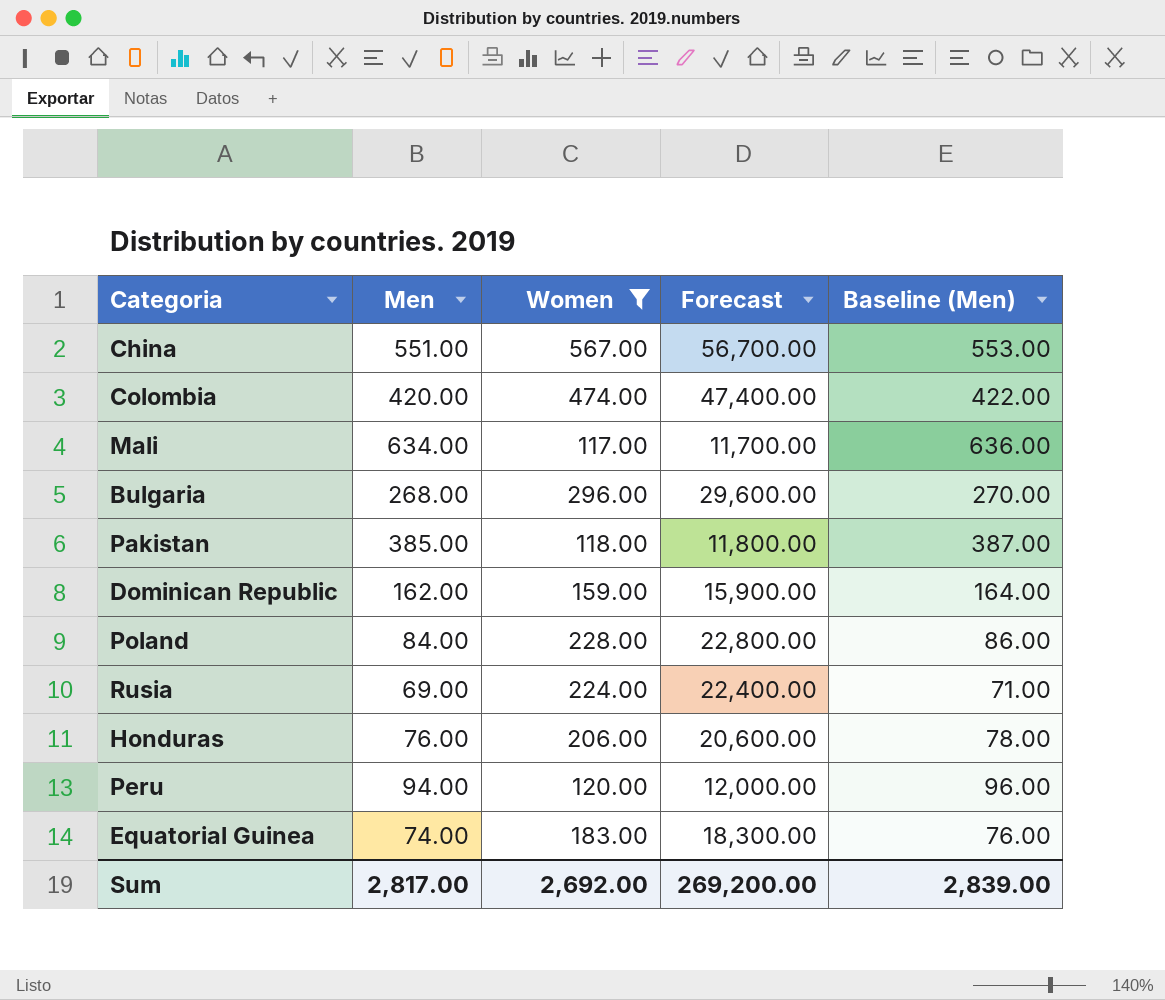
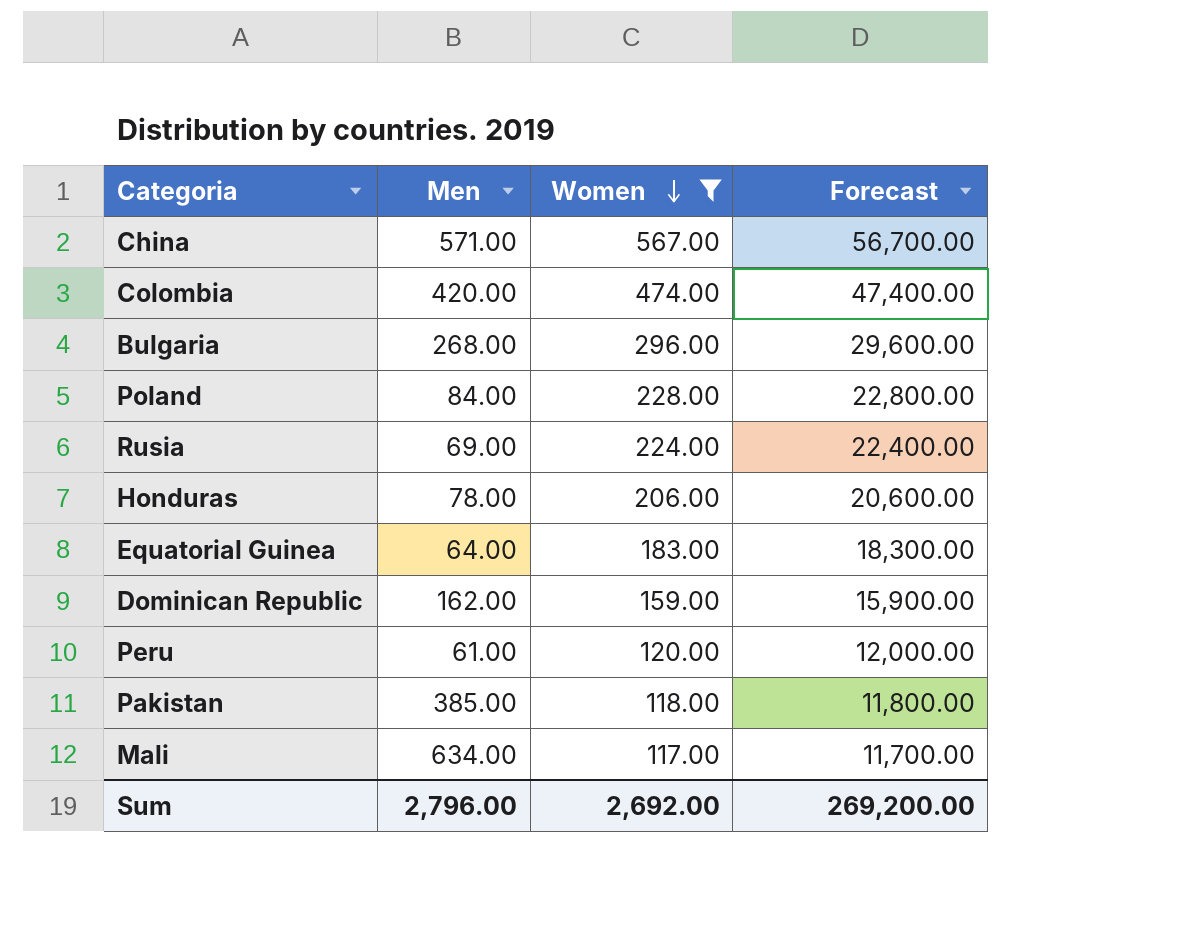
row order: none -> Women descending
column Baseline (Men) | formula: [Men] + 2 -> none
China | Men: 551.00 -> 571.00
Honduras | Men: 76.00 -> 78.00
Equatorial Guinea | Men: 74.00 -> 64.00
Peru | Men: 94.00 -> 61.00
Sum | Men: 2,817.00 -> 2,796.00

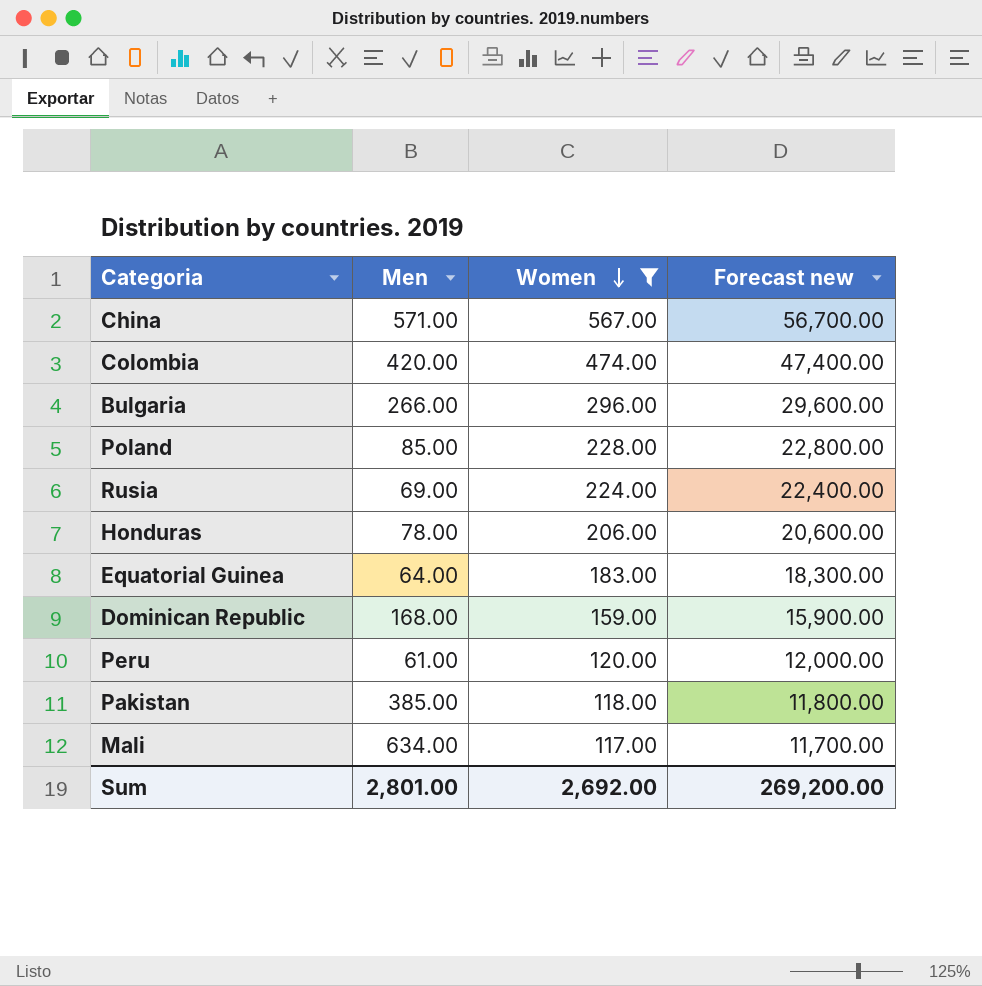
column name: Forecast -> Forecast new
Bulgaria | Men: 268.00 -> 266.00
Poland | Men: 84.00 -> 85.00
Dominican Republic | Men: 162.00 -> 168.00
Sum | Men: 2,796.00 -> 2,801.00

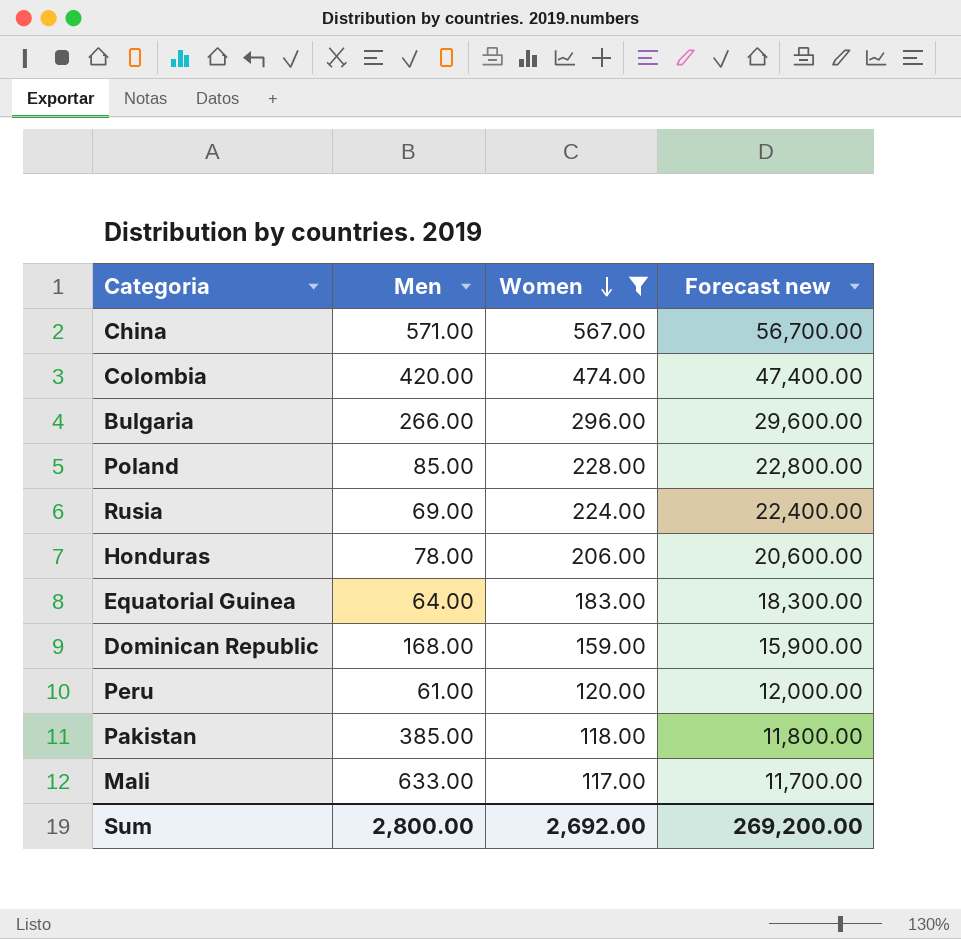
Mali | Men: 634.00 -> 633.00
Sum | Men: 2,801.00 -> 2,800.00

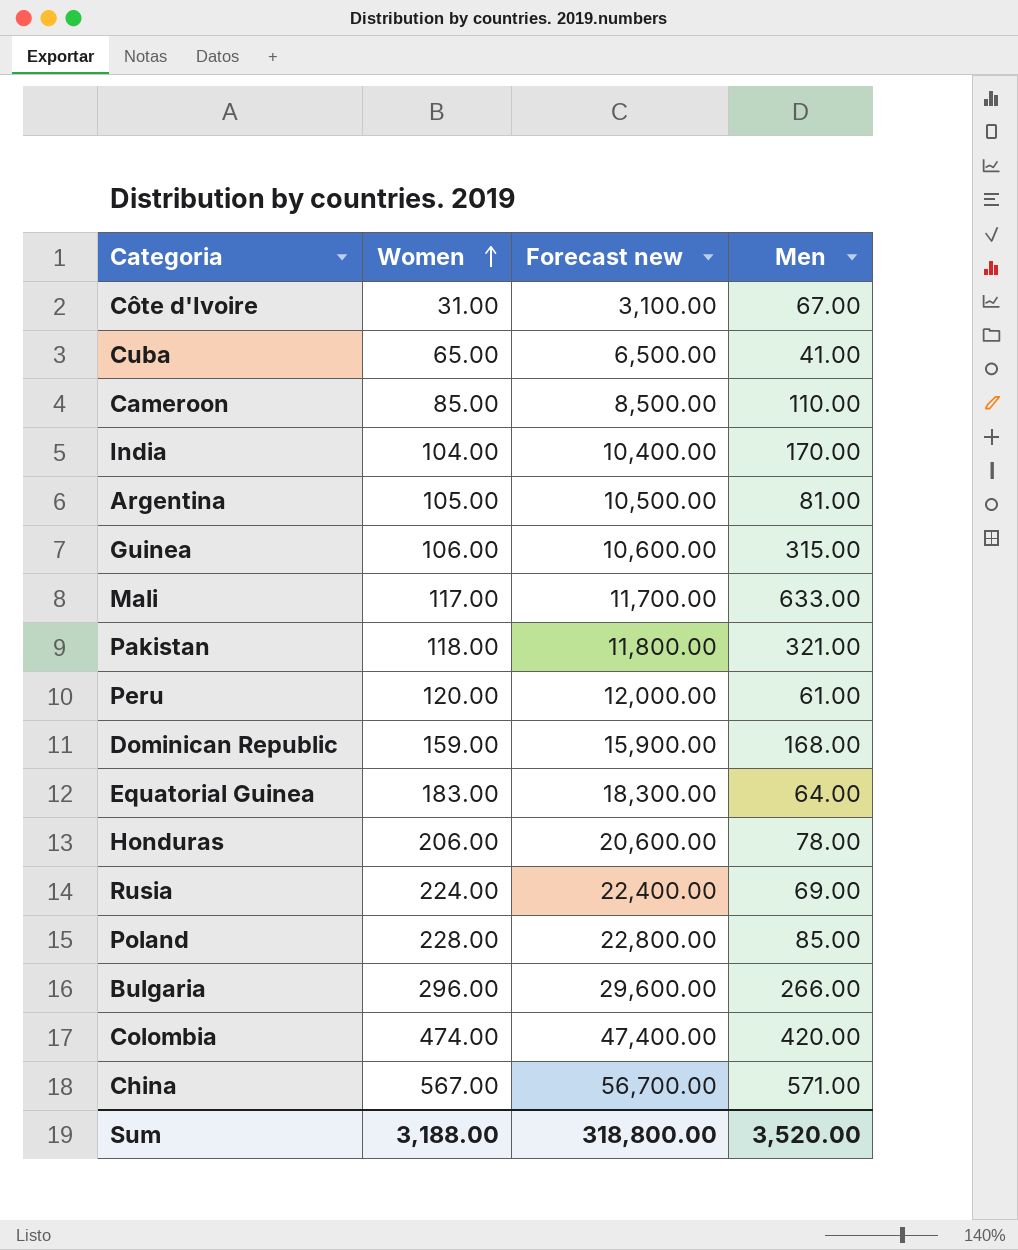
filter: Women >= 117.00 -> none
row order: Women descending -> Women ascending
column Men | position: 2 -> 4
Pakistan | Men: 385.00 -> 321.00
Sum | Women: 2,692.00 -> 3,188.00
Sum | Forecast new: 269,200.00 -> 318,800.00
Sum | Men: 2,800.00 -> 3,520.00

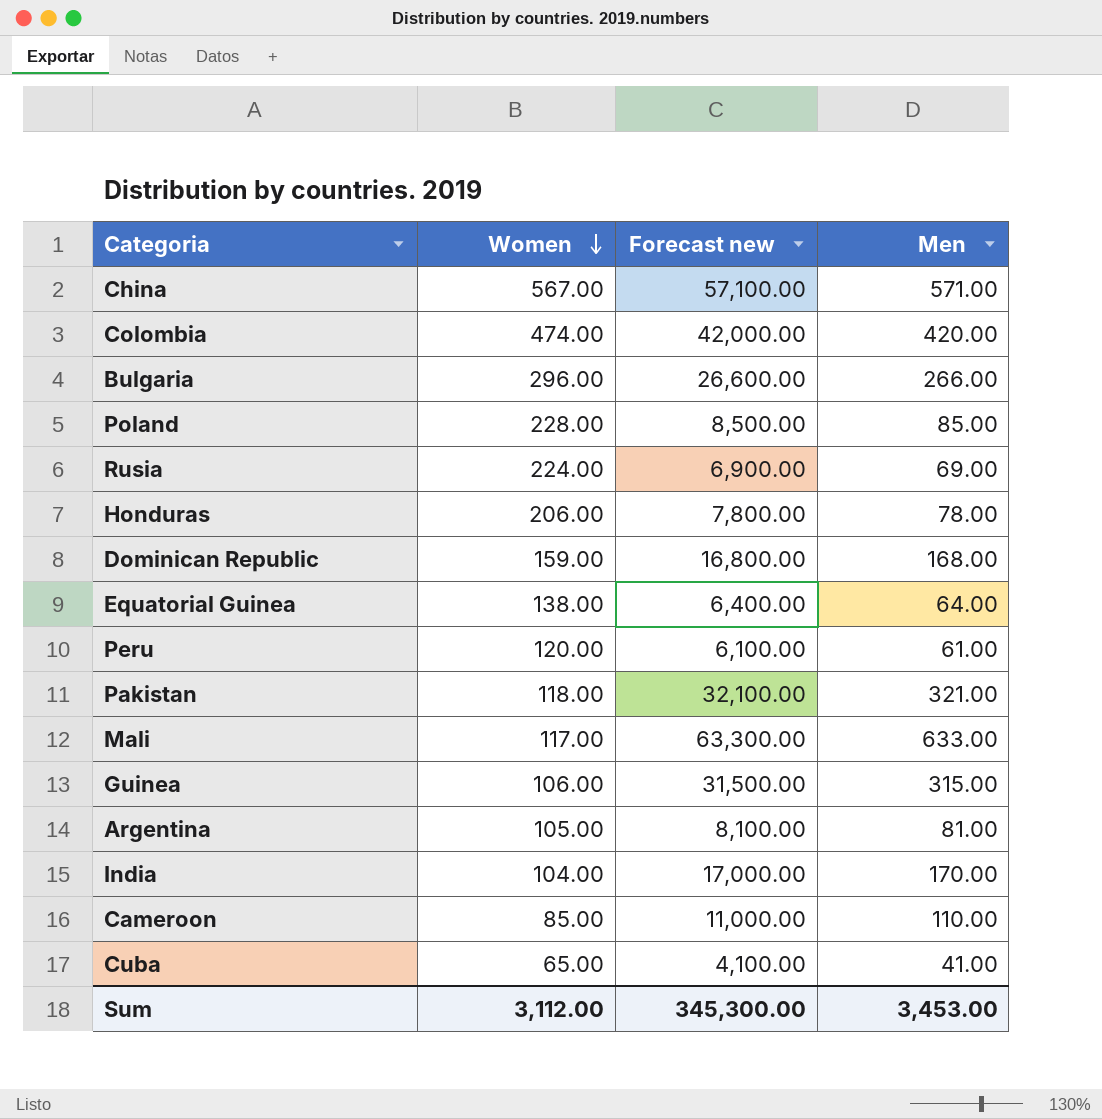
row order: Women ascending -> Women descending
column Forecast new | formula: [Women] * 100 -> [Men] * 100
row Côte d'Ivoire: 31.00 | 3,100.00 | 67.00 -> none
Equatorial Guinea | Women: 183.00 -> 138.00
Sum | Women: 3,188.00 -> 3,112.00
Sum | Forecast new: 318,800.00 -> 345,300.00
Sum | Men: 3,520.00 -> 3,453.00

